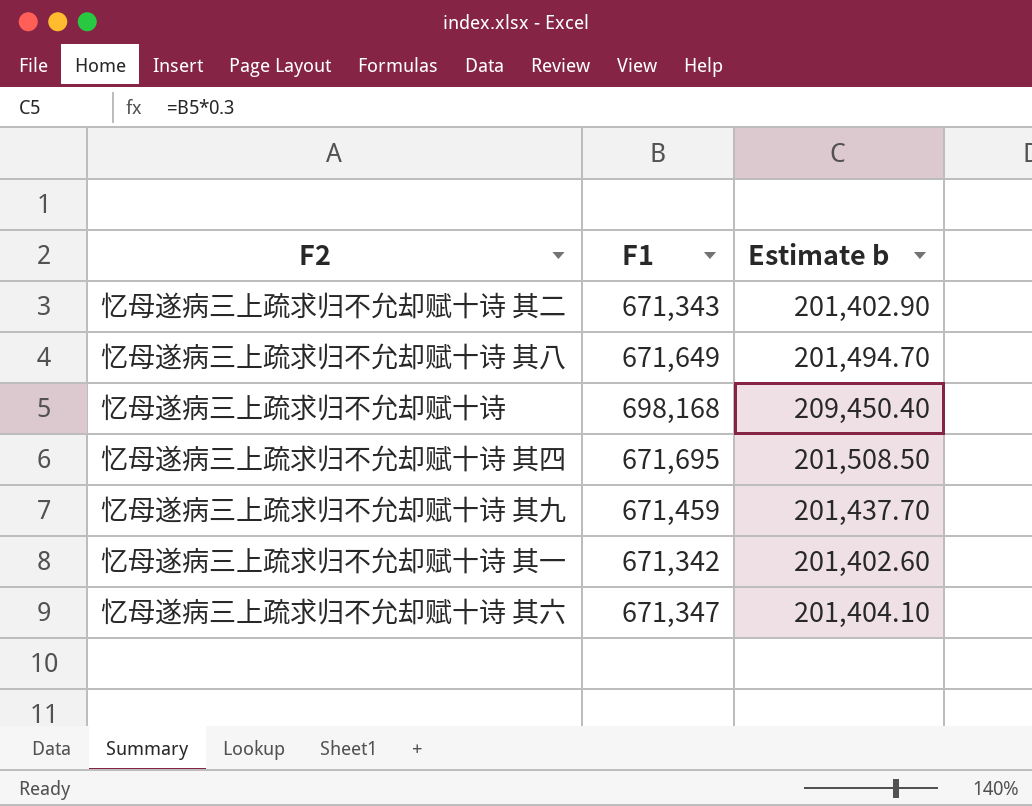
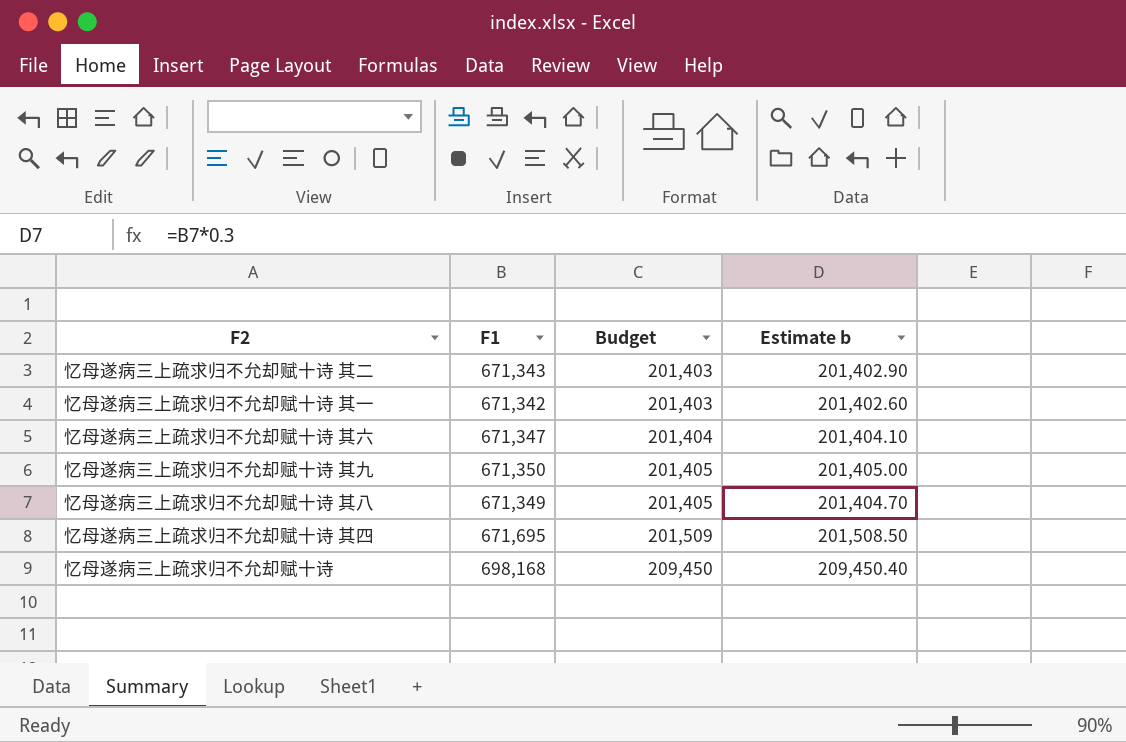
row order: none -> Budget ascending
column Budget | formula: none -> [F1] * 0.3
忆母遂病三上疏求归不允却赋十诗 其九 | F1: 671,459 -> 671,350
忆母遂病三上疏求归不允却赋十诗 其九 | Estimate b: 201,437.70 -> 201,405.00
忆母遂病三上疏求归不允却赋十诗 其八 | F1: 671,649 -> 671,349
忆母遂病三上疏求归不允却赋十诗 其八 | Estimate b: 201,494.70 -> 201,404.70

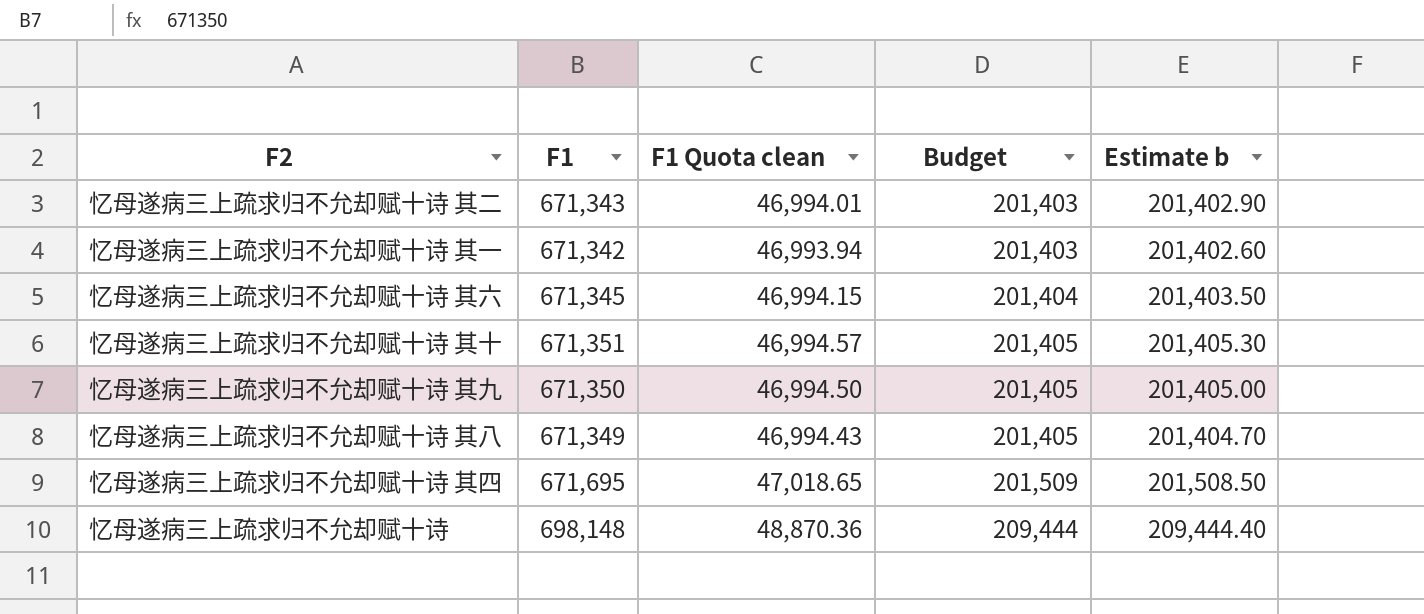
column F1 Quota clean | formula: none -> [F1] * 0.07
忆母遂病三上疏求归不允却赋十诗 其六 | F1: 671,347 -> 671,345
忆母遂病三上疏求归不允却赋十诗 其六 | Estimate b: 201,404.10 -> 201,403.50
row 忆母遂病三上疏求归不允却赋十诗 其十: none -> 671,351 | 46,994.57 | 201,405 | 201,405.30
忆母遂病三上疏求归不允却赋十诗 | F1: 698,168 -> 698,148
忆母遂病三上疏求归不允却赋十诗 | Budget: 209,450 -> 209,444
忆母遂病三上疏求归不允却赋十诗 | Estimate b: 209,450.40 -> 209,444.40

